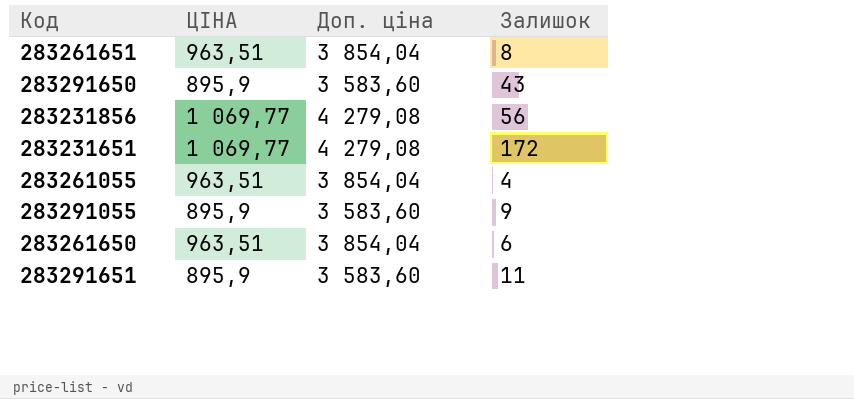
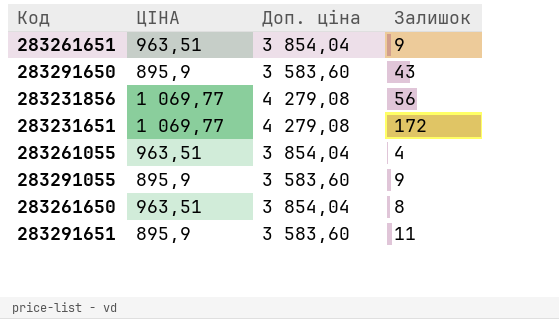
283261651 | Залишок: 8 -> 9
283261650 | Залишок: 6 -> 8

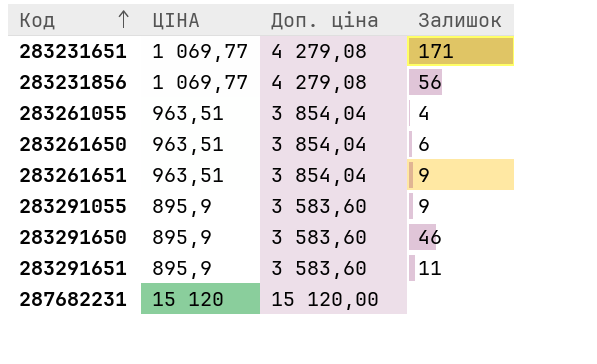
row order: none -> Код ascending
283231651 | Залишок: 172 -> 171
283261650 | Залишок: 8 -> 6
283291650 | Залишок: 43 -> 46
row 287682231: none -> 15 120 | 15 120,00 | none

